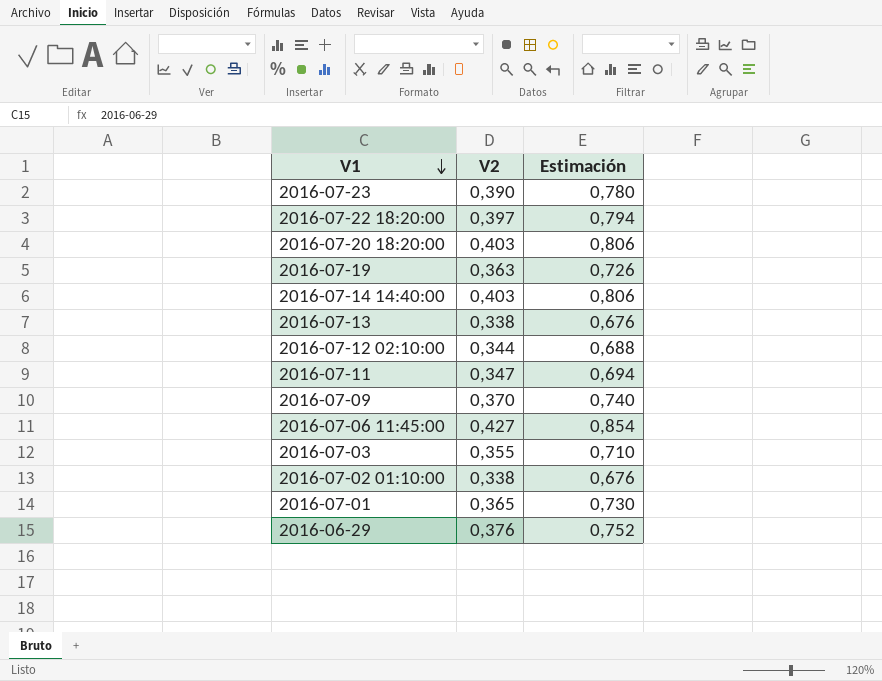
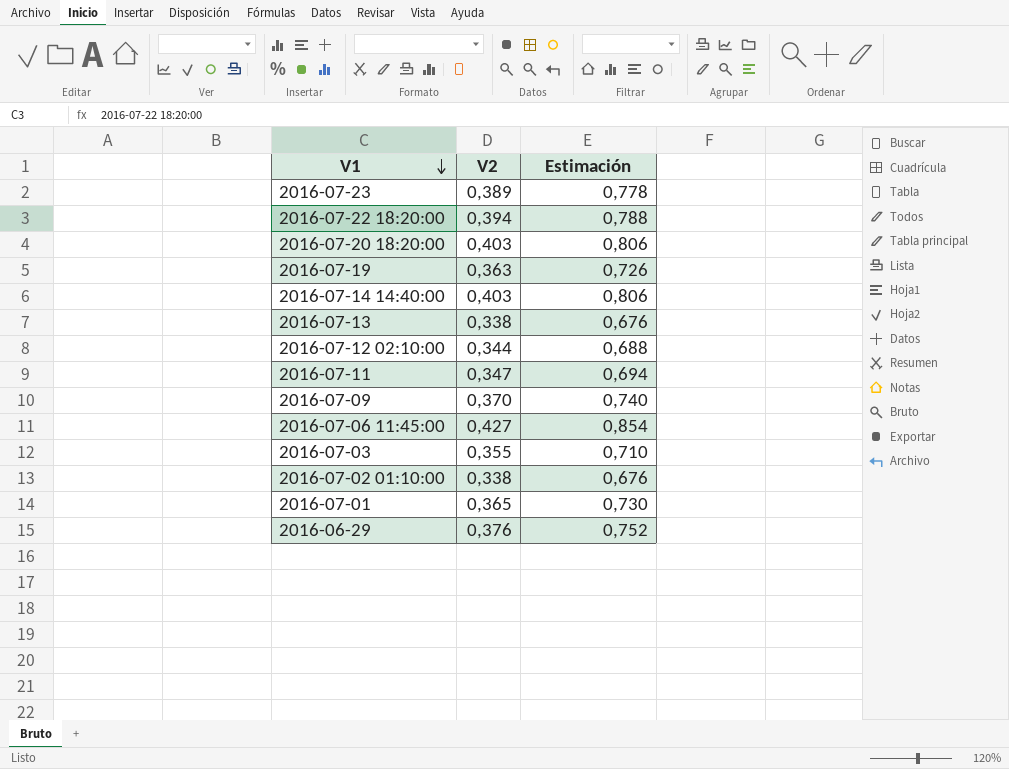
2016-07-23 | V2: 0,390 -> 0,389
2016-07-23 | Estimación: 0,780 -> 0,778
2016-07-22 18:20:00 | V2: 0,397 -> 0,394
2016-07-22 18:20:00 | Estimación: 0,794 -> 0,788

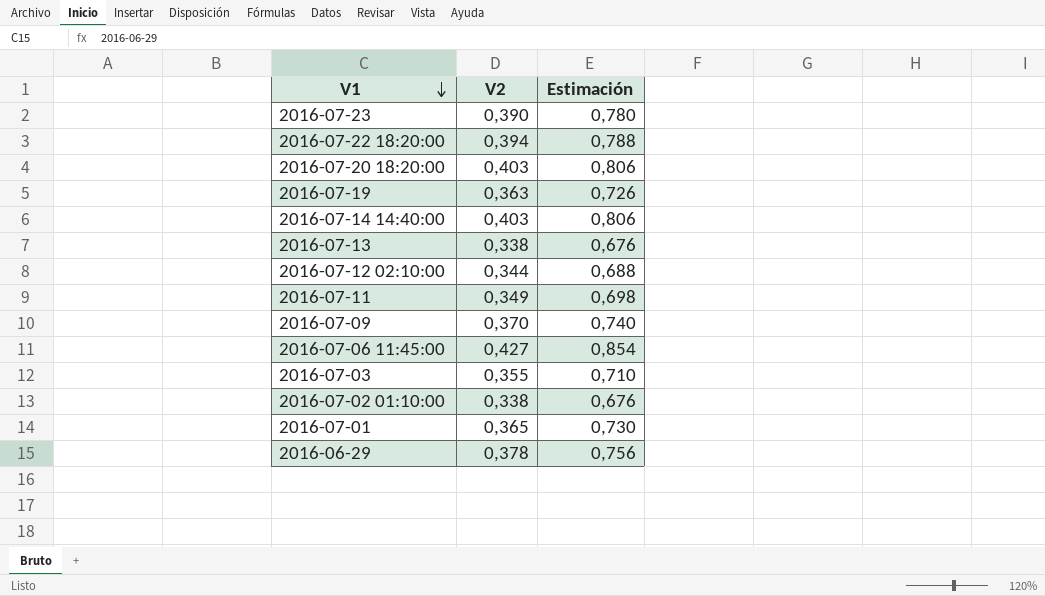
2016-07-23 | V2: 0,389 -> 0,390
2016-07-23 | Estimación: 0,778 -> 0,780
2016-07-11 | V2: 0,347 -> 0,349
2016-07-11 | Estimación: 0,694 -> 0,698
2016-06-29 | V2: 0,376 -> 0,378
2016-06-29 | Estimación: 0,752 -> 0,756

